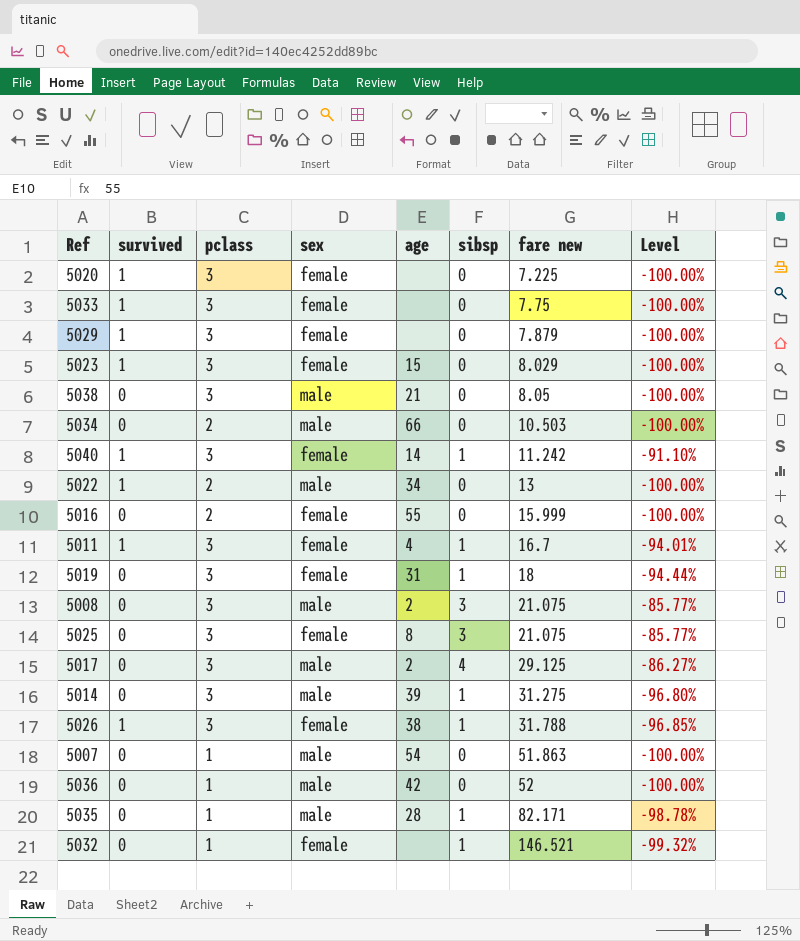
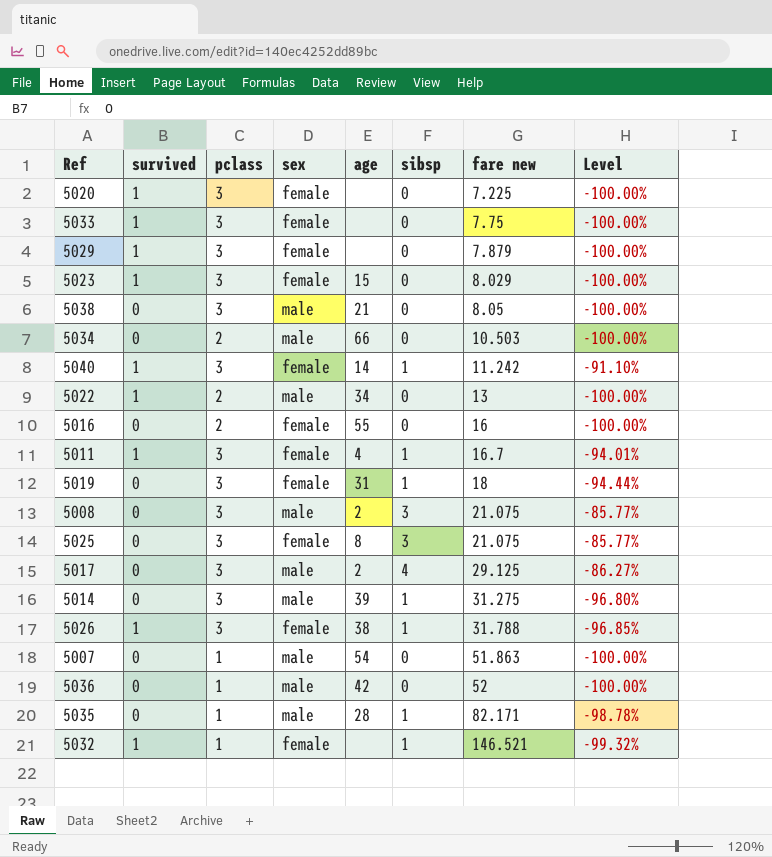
5016 | fare new: 15.999 -> 16
5032 | survived: 0 -> 1

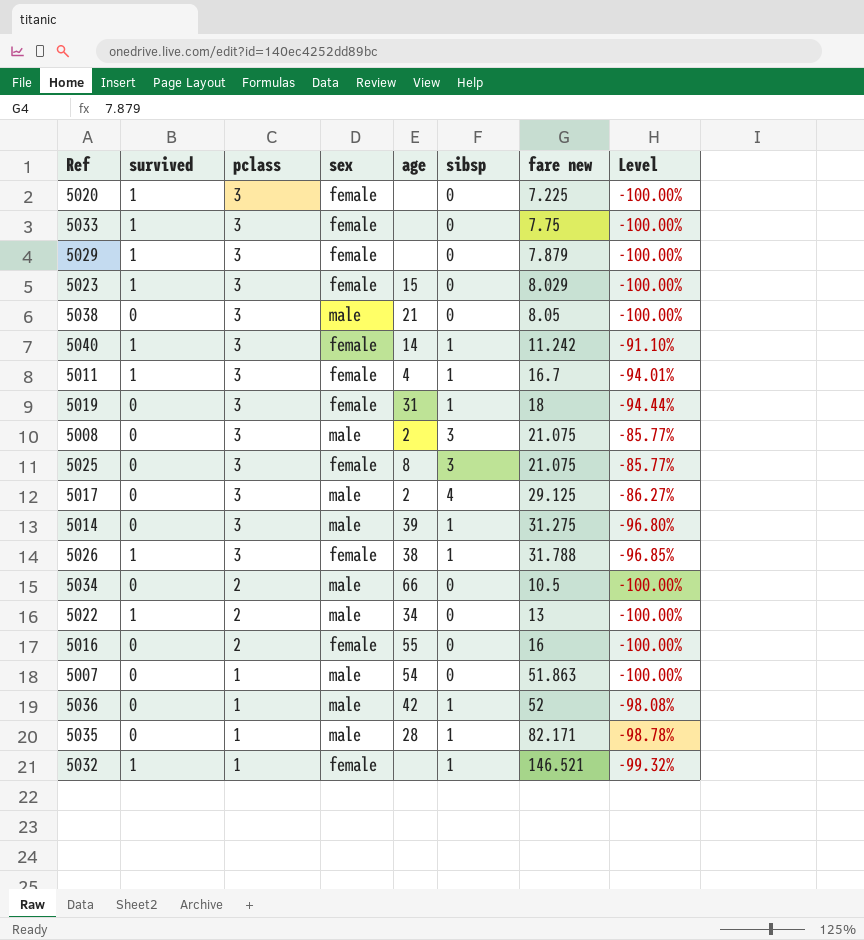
row order: fare new ascending -> pclass descending
5034 | fare new: 10.503 -> 10.5
5036 | sibsp: 0 -> 1
5036 | Level: -100.00% -> -98.08%

